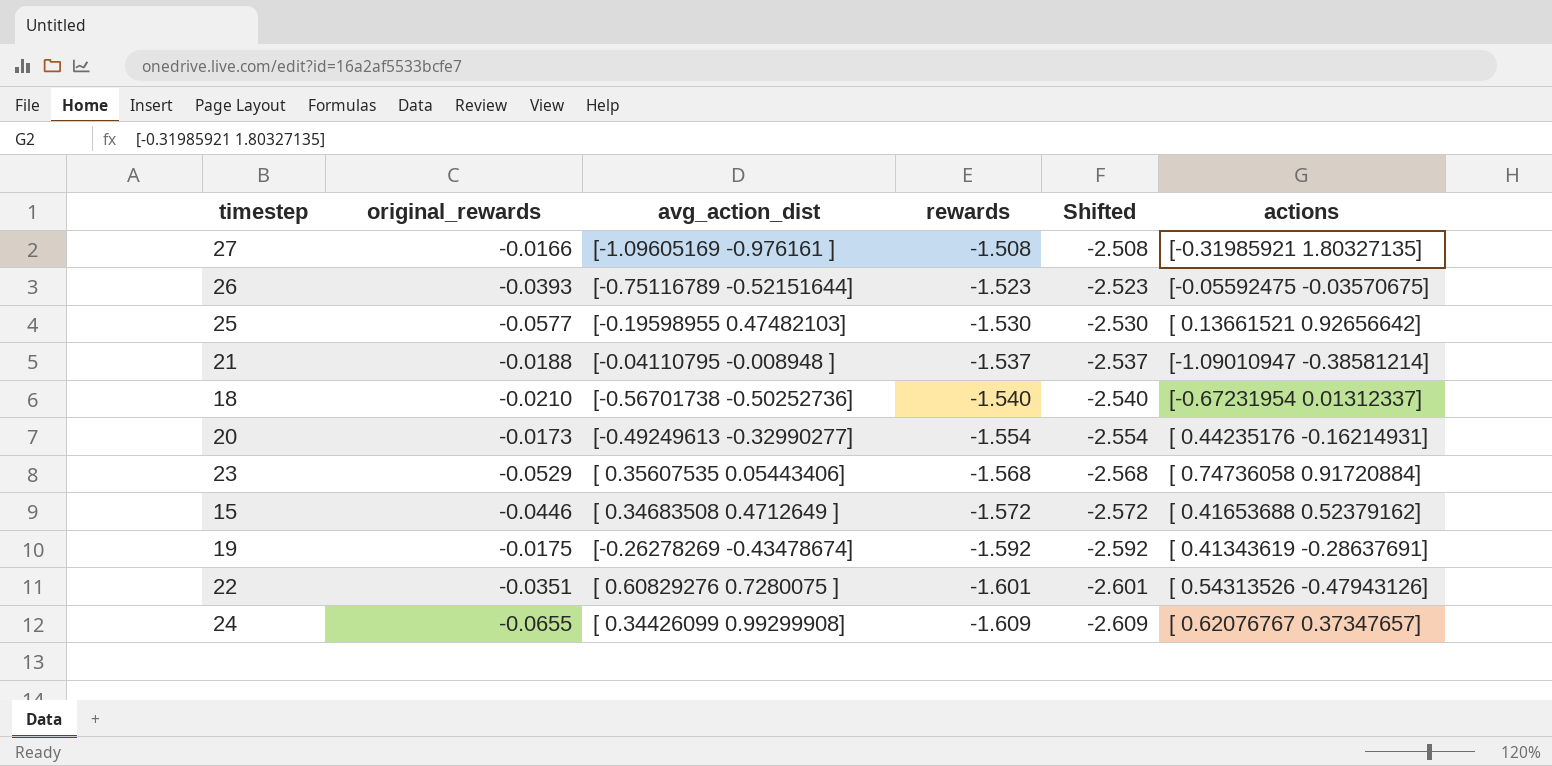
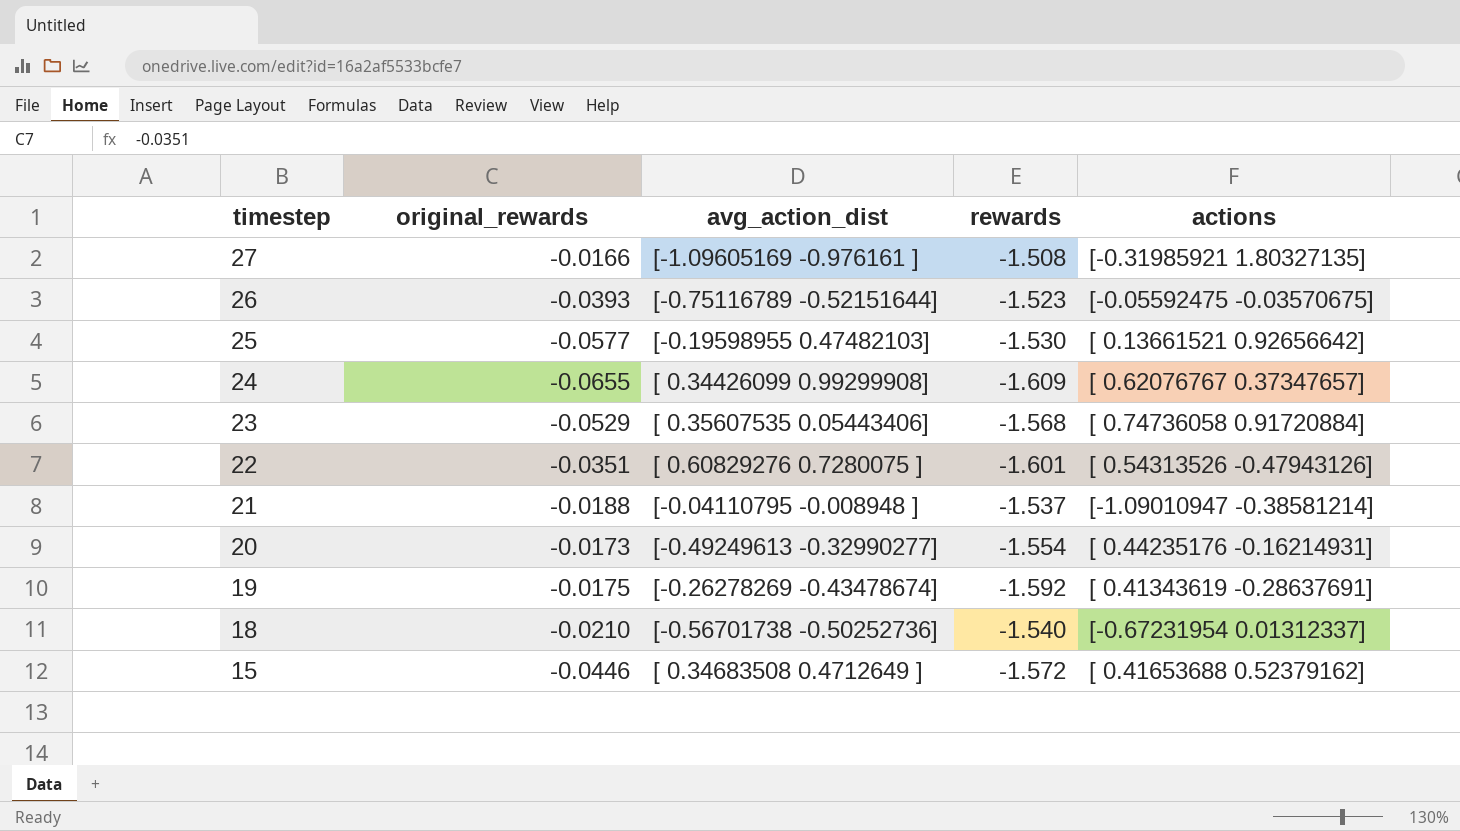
row order: rewards descending -> timestep descending
column Shifted | formula: [rewards] - 1 -> none

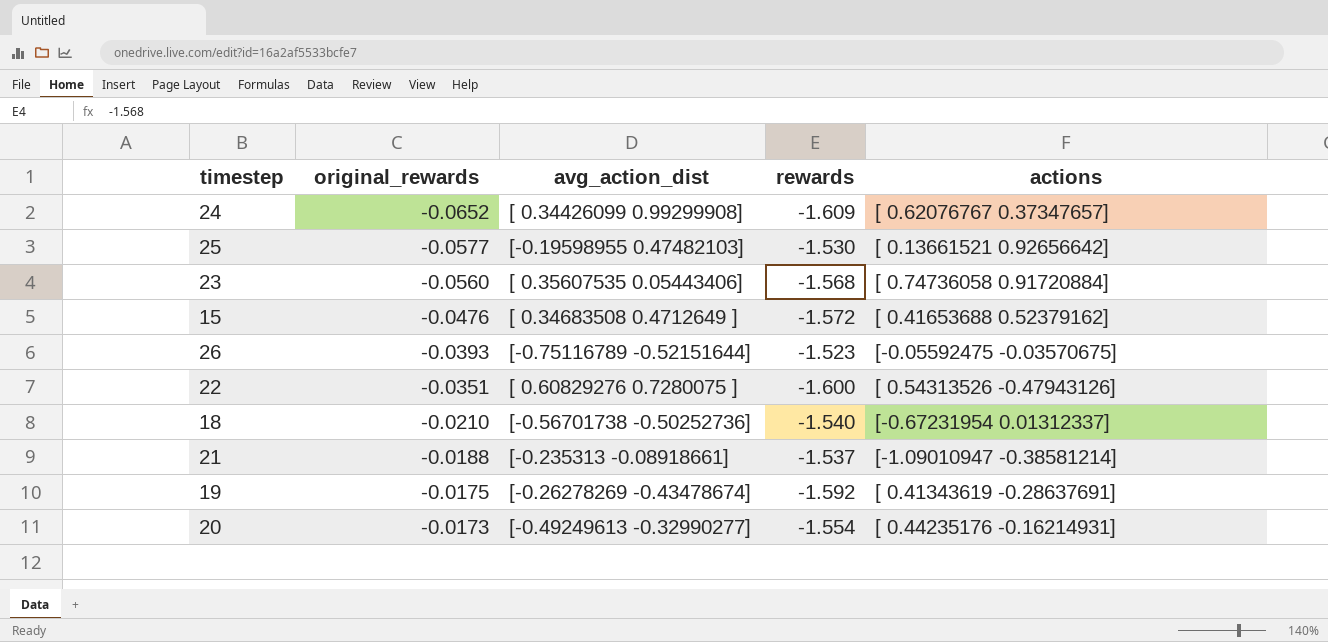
row order: timestep descending -> original_rewards ascending
row 27: -0.0166 | [-1.09605169 -0.976161 ] | -1.508 | [-0.31985921 1.80327135] -> none
24 | original_rewards: -0.0655 -> -0.0652
23 | original_rewards: -0.0529 -> -0.0560
15 | original_rewards: -0.0446 -> -0.0476
22 | rewards: -1.601 -> -1.600
21 | avg_action_dist: [-0.04110795 -0.008948 ] -> [-0.235313 -0.08918661]

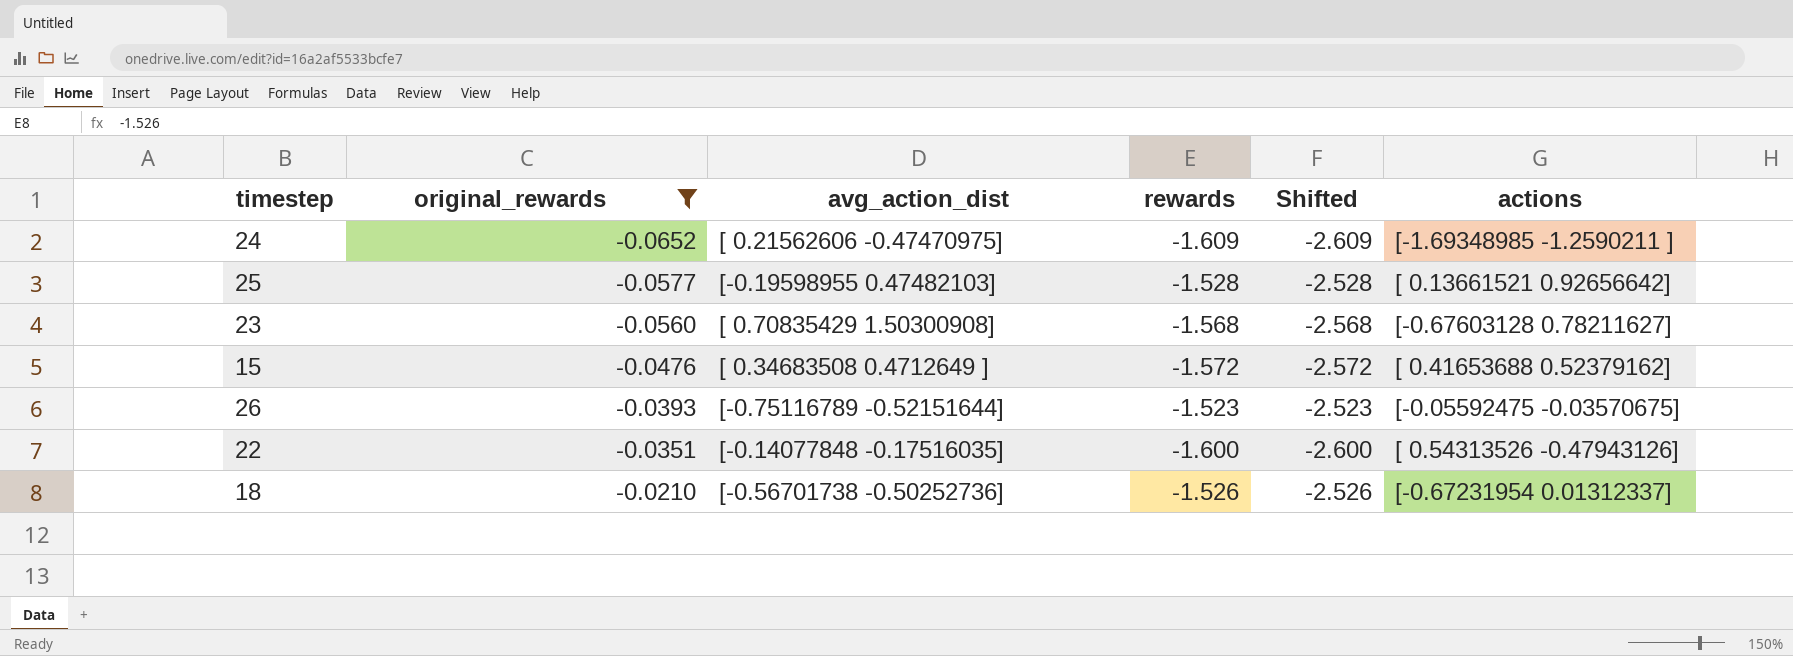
filter: none -> original_rewards <= -0.0210
column Shifted | formula: none -> [rewards] - 1
24 | avg_action_dist: [ 0.34426099 0.99299908] -> [ 0.21562606 -0.47470975]
24 | actions: [ 0.62076767 0.37347657] -> [-1.69348985 -1.2590211 ]
25 | rewards: -1.530 -> -1.528
23 | avg_action_dist: [ 0.35607535 0.05443406] -> [ 0.70835429 1.50300908]
23 | actions: [ 0.74736058 0.91720884] -> [-0.67603128 0.78211627]
22 | avg_action_dist: [ 0.60829276 0.7280075 ] -> [-0.14077848 -0.17516035]
18 | rewards: -1.540 -> -1.526

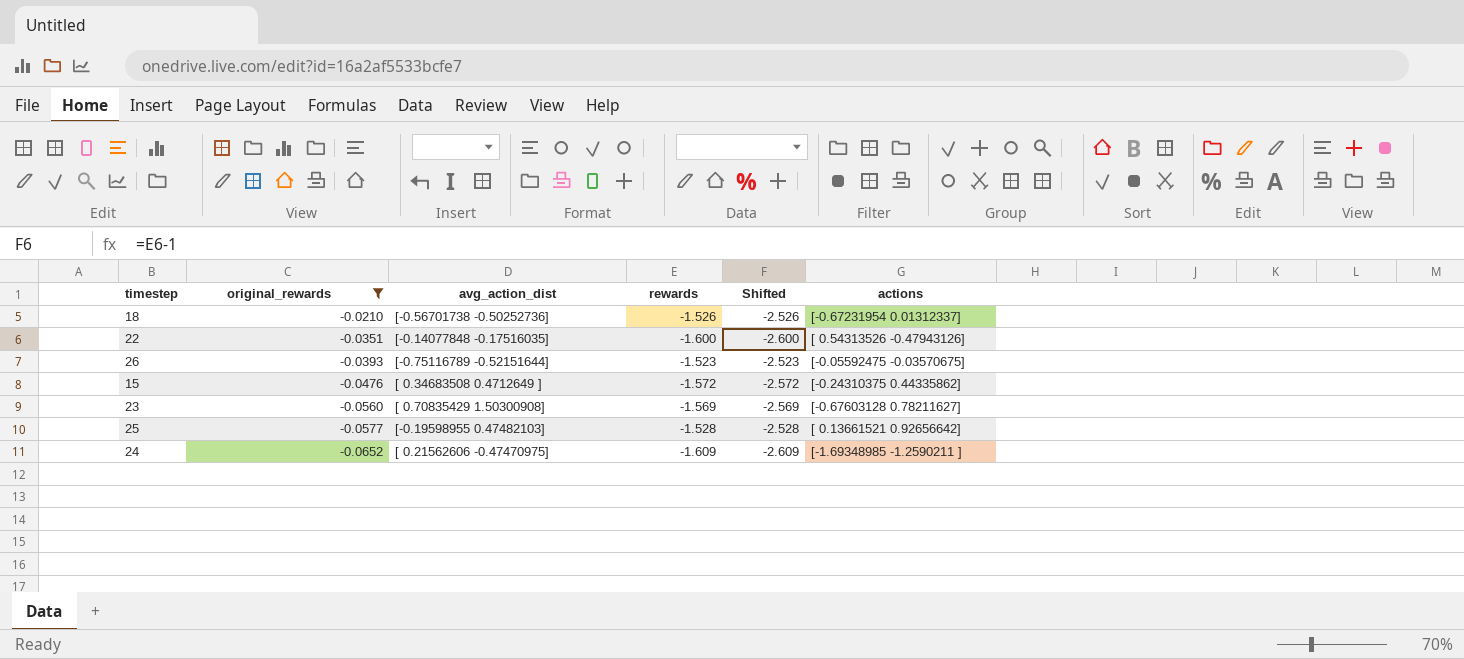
row order: original_rewards ascending -> original_rewards descending
15 | actions: [ 0.41653688 0.52379162] -> [-0.24310375 0.44335862]
23 | rewards: -1.568 -> -1.569
23 | Shifted: -2.568 -> -2.569

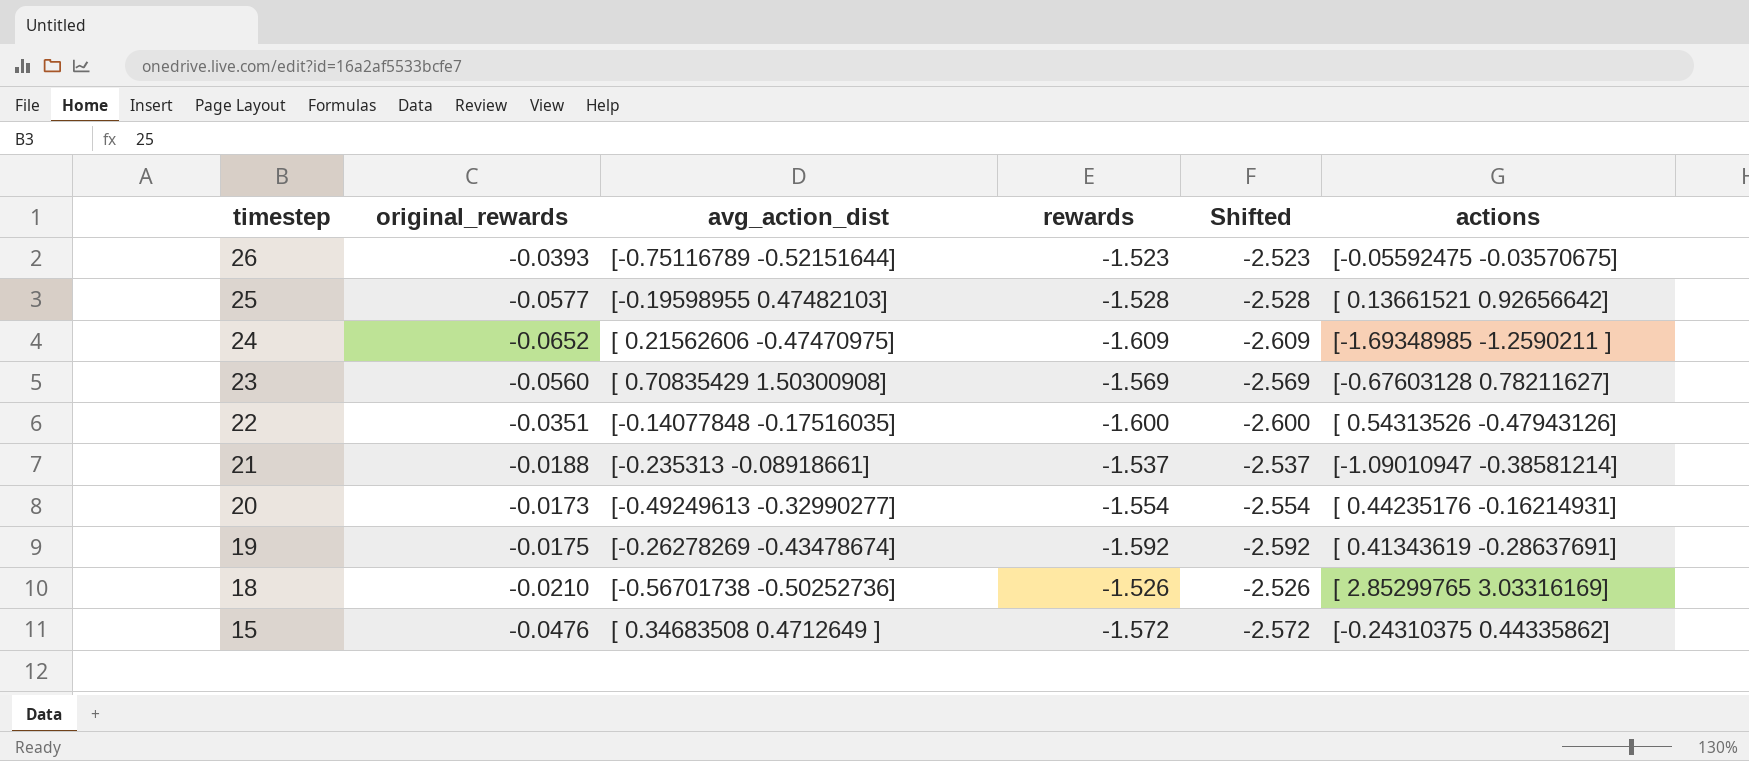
filter: original_rewards <= -0.0210 -> none
row order: original_rewards descending -> timestep descending
18 | actions: [-0.67231954 0.01312337] -> [ 2.85299765 3.03316169]

